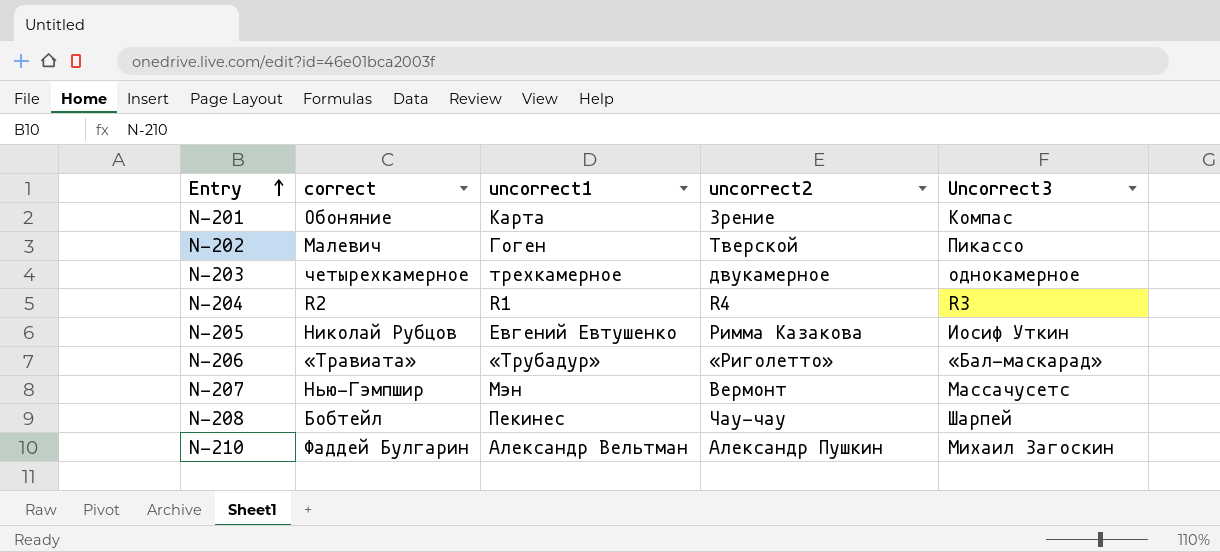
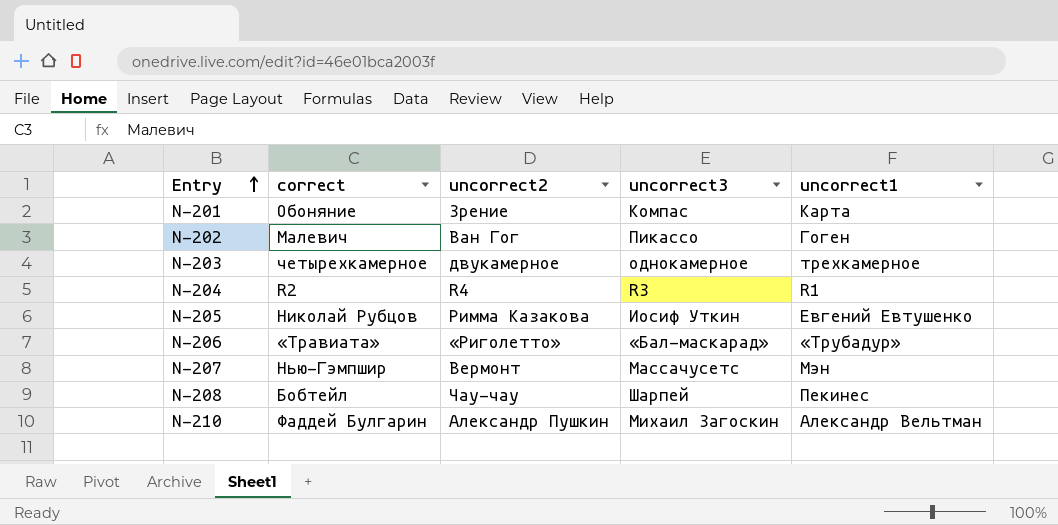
column name: Uncorrect3 -> uncorrect3
column uncorrect1 | position: 3 -> 5
N-202 | uncorrect2: Тверской -> Ван Гог

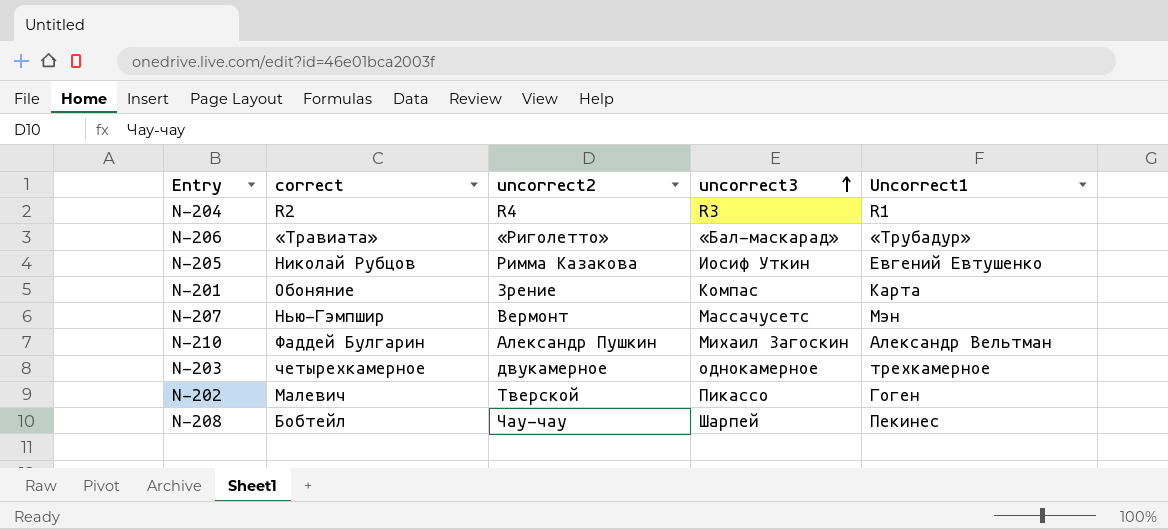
row order: Entry ascending -> uncorrect3 ascending
column name: uncorrect1 -> Uncorrect1
N-202 | uncorrect2: Ван Гог -> Тверской

